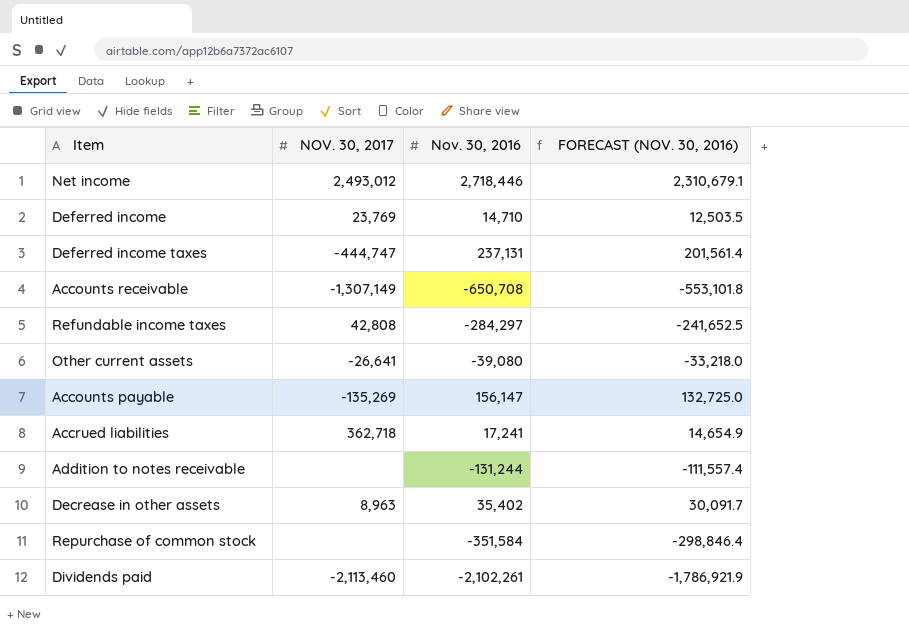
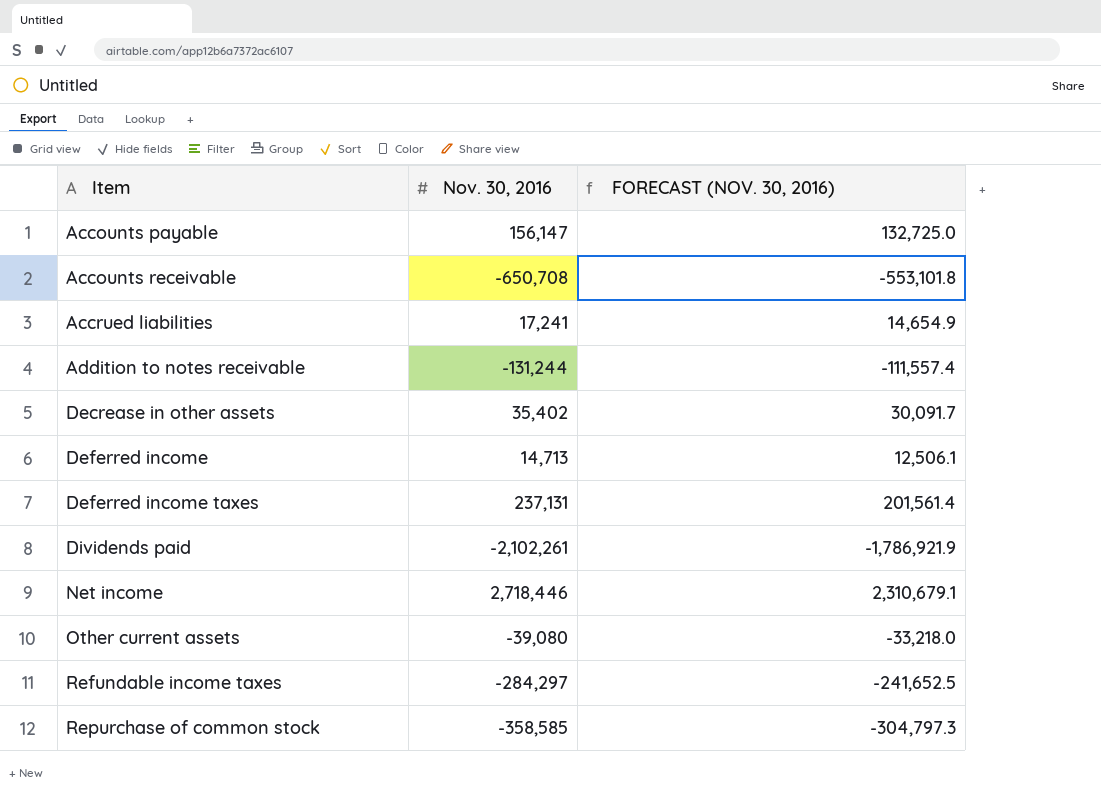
row order: none -> Item ascending
column NOV. 30, 2017 | position: 2 -> none
Deferred income | Nov. 30, 2016: 14,710 -> 14,713
Deferred income | FORECAST (NOV. 30, 2016): 12,503.5 -> 12,506.1
Repurchase of common stock | Nov. 30, 2016: -351,584 -> -358,585
Repurchase of common stock | FORECAST (NOV. 30, 2016): -298,846.4 -> -304,797.3

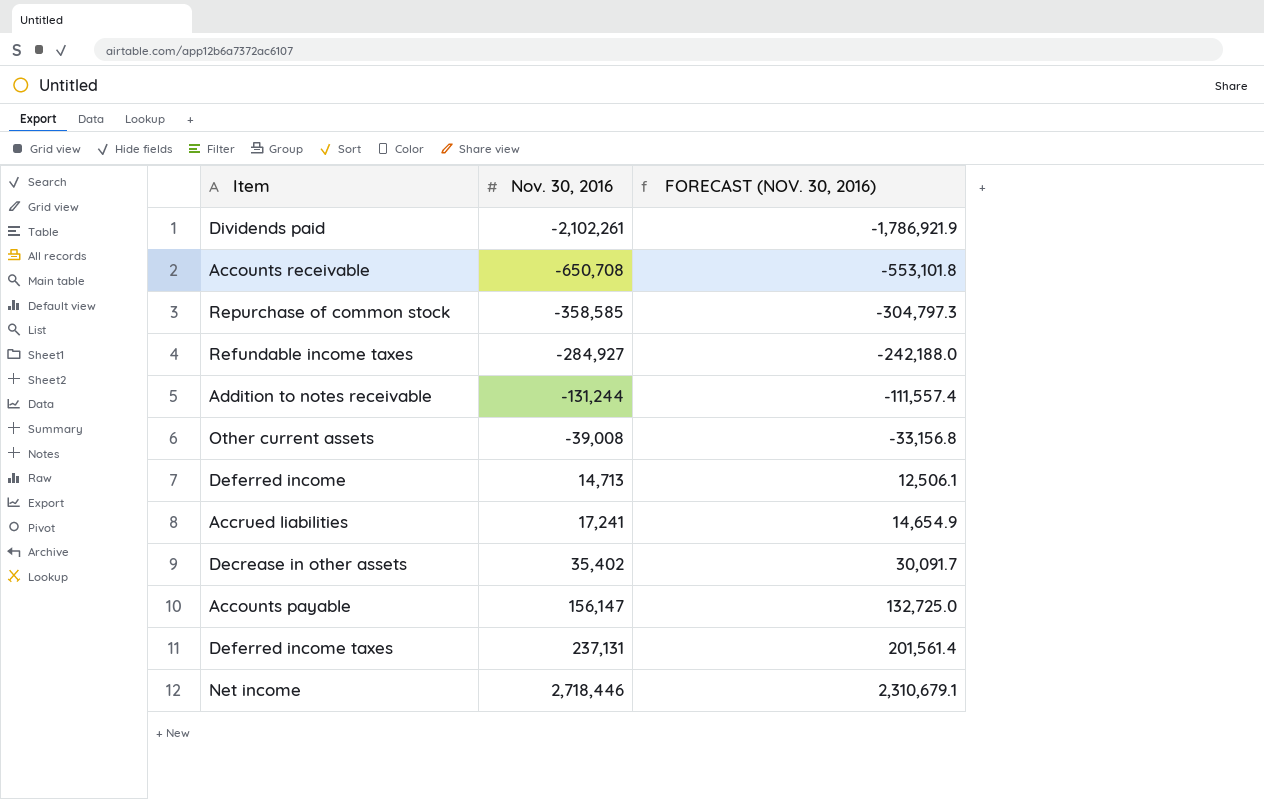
row order: Item ascending -> Nov. 30, 2016 ascending
Refundable income taxes | Nov. 30, 2016: -284,297 -> -284,927
Refundable income taxes | FORECAST (NOV. 30, 2016): -241,652.5 -> -242,188.0
Other current assets | Nov. 30, 2016: -39,080 -> -39,008
Other current assets | FORECAST (NOV. 30, 2016): -33,218.0 -> -33,156.8

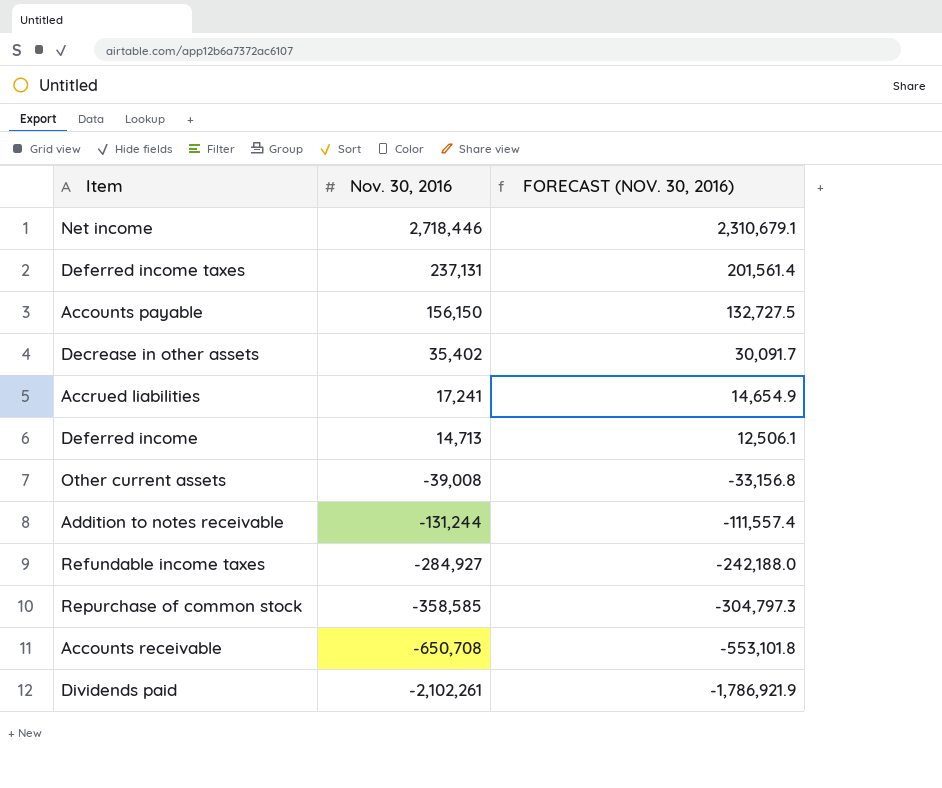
row order: Nov. 30, 2016 ascending -> Nov. 30, 2016 descending
Accounts payable | Nov. 30, 2016: 156,147 -> 156,150
Accounts payable | FORECAST (NOV. 30, 2016): 132,725.0 -> 132,727.5

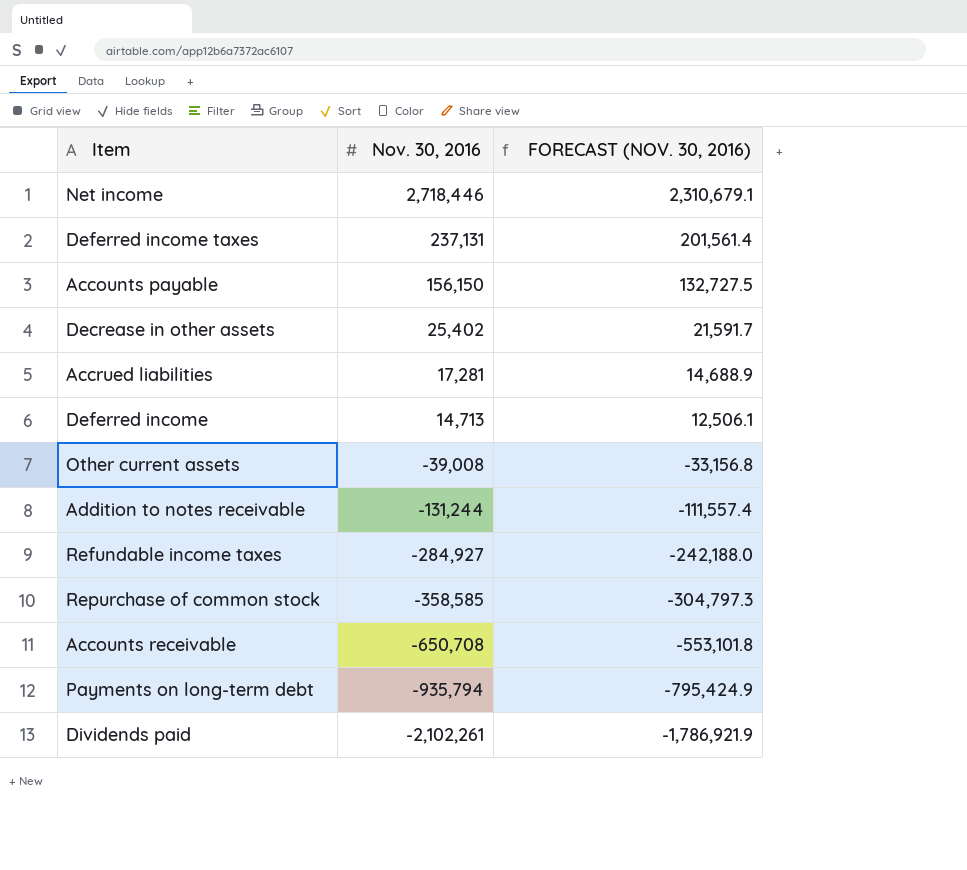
Decrease in other assets | Nov. 30, 2016: 35,402 -> 25,402
Decrease in other assets | FORECAST (NOV. 30, 2016): 30,091.7 -> 21,591.7
Accrued liabilities | Nov. 30, 2016: 17,241 -> 17,281
Accrued liabilities | FORECAST (NOV. 30, 2016): 14,654.9 -> 14,688.9
row Payments on long-term debt: none -> -935,794 | -795,424.9

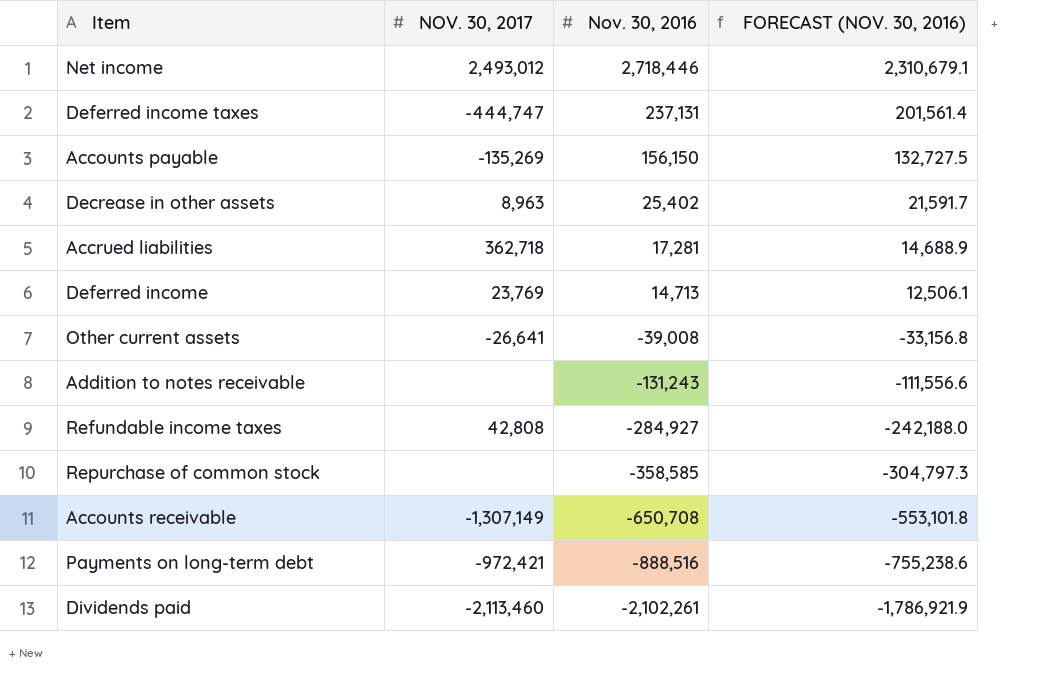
column NOV. 30, 2017 | position: none -> 2
Addition to notes receivable | Nov. 30, 2016: -131,244 -> -131,243
Addition to notes receivable | FORECAST (NOV. 30, 2016): -111,557.4 -> -111,556.6
Payments on long-term debt | Nov. 30, 2016: -935,794 -> -888,516
Payments on long-term debt | FORECAST (NOV. 30, 2016): -795,424.9 -> -755,238.6

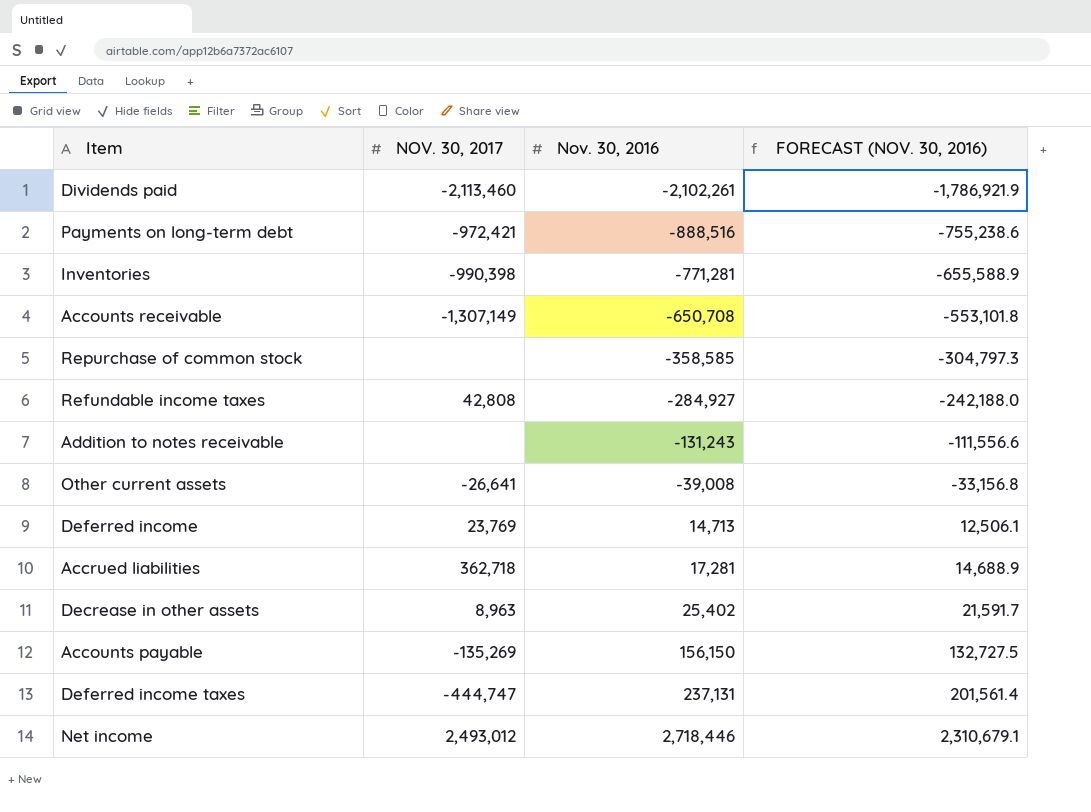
row order: Nov. 30, 2016 descending -> Nov. 30, 2016 ascending
row Inventories: none -> -990,398 | -771,281 | -655,588.9

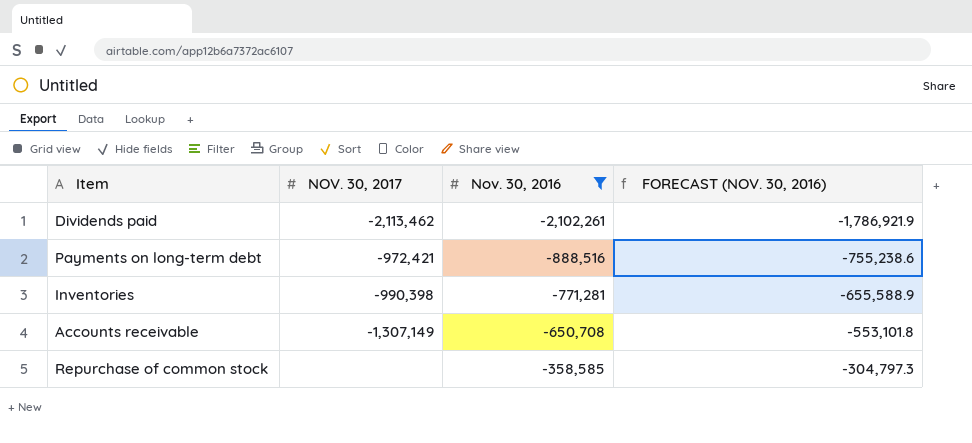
filter: none -> Nov. 30, 2016 <= -358,585
Dividends paid | NOV. 30, 2017: -2,113,460 -> -2,113,462

